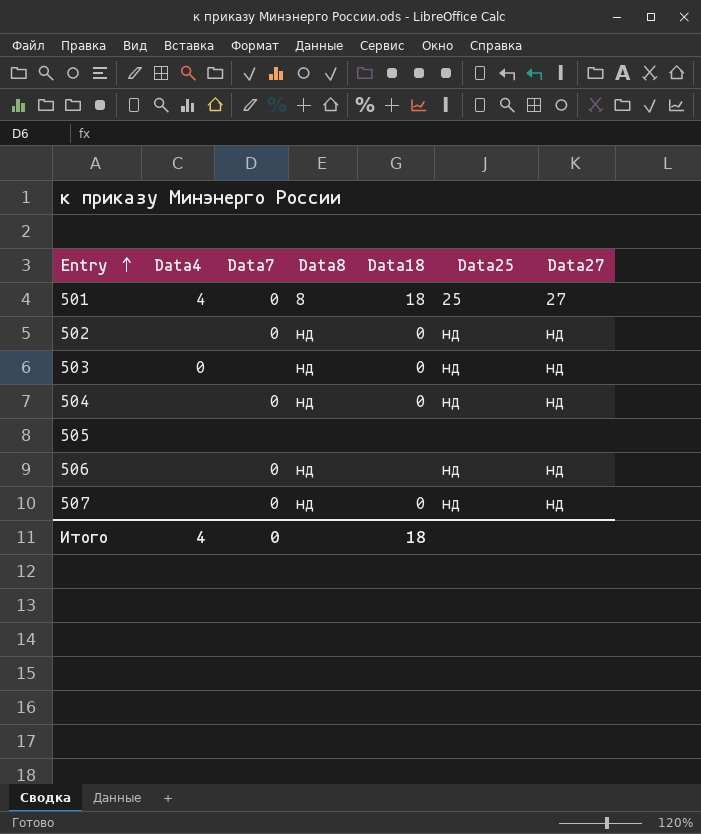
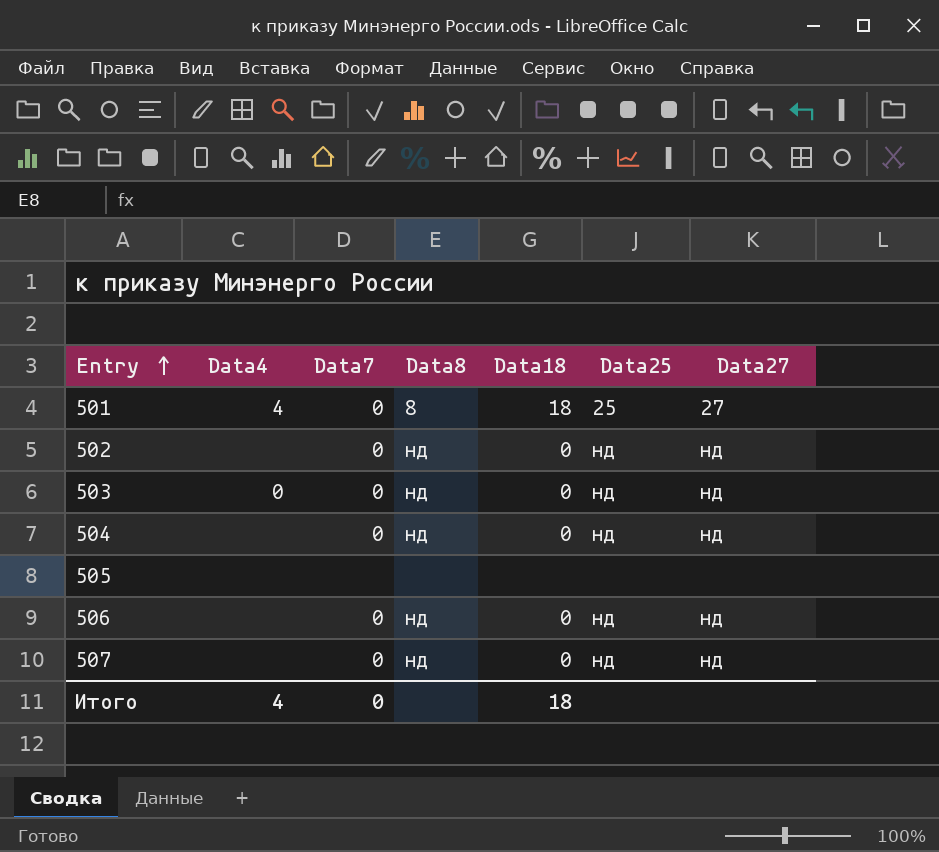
503 | Data7: none -> 0
506 | Data18: none -> 0

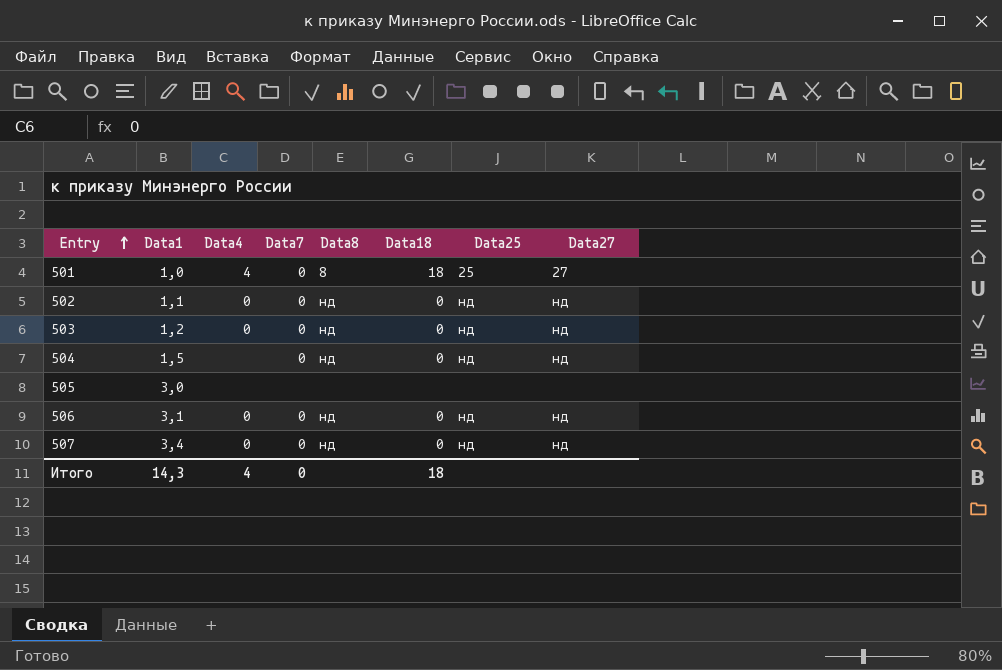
column Data1 | position: none -> 2
502 | Data4: none -> 0
506 | Data4: none -> 0
507 | Data4: none -> 0

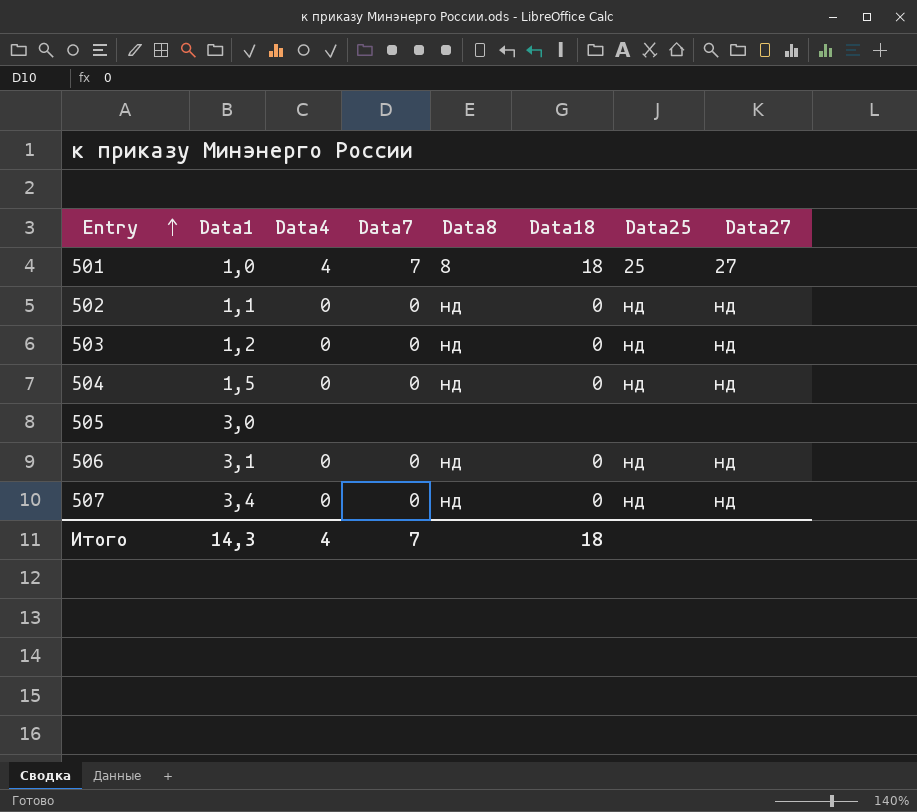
501 | Data7: 0 -> 7
504 | Data4: none -> 0
Итого | Data7: 0 -> 7

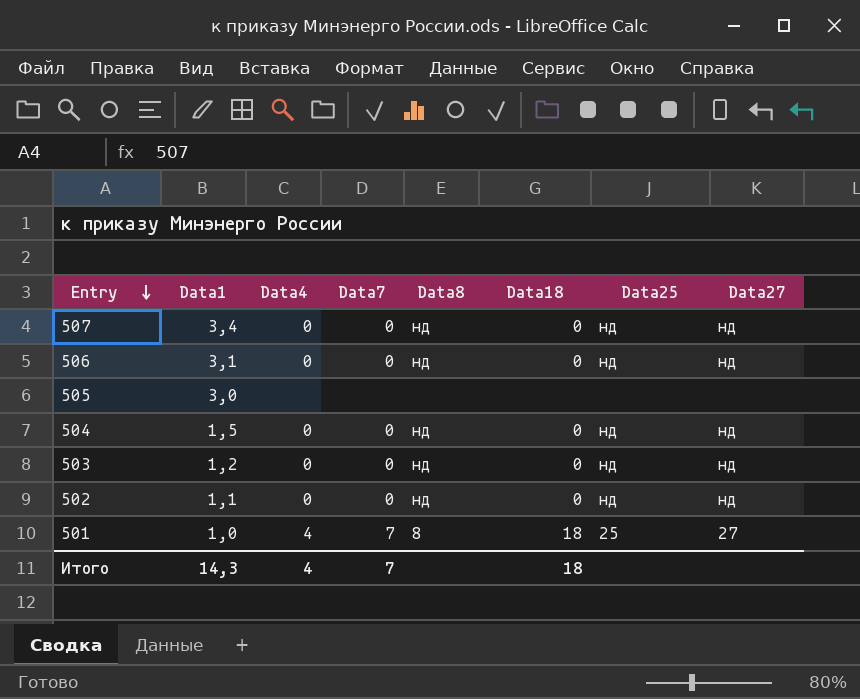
row order: Entry ascending -> Entry descending

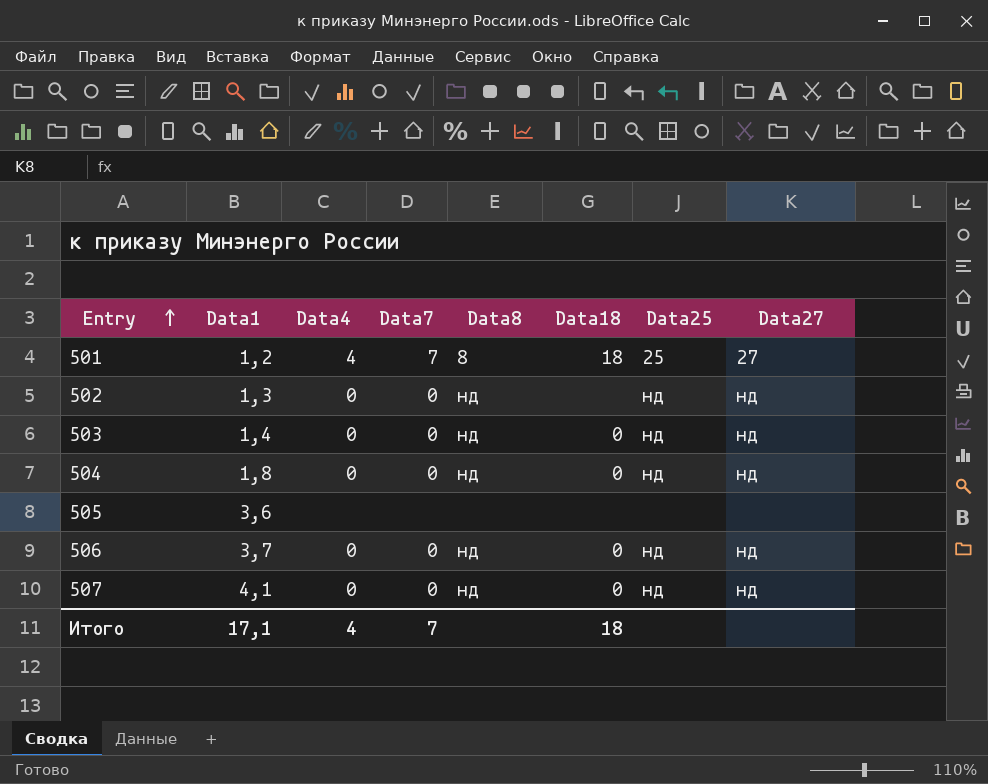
row order: Entry descending -> Entry ascending
501 | Data1: 1,0 -> 1,2
502 | Data1: 1,1 -> 1,3
502 | Data18: 0 -> none
503 | Data1: 1,2 -> 1,4
504 | Data1: 1,5 -> 1,8
505 | Data1: 3,0 -> 3,6
506 | Data1: 3,1 -> 3,7
507 | Data1: 3,4 -> 4,1
Итого | Data1: 14,3 -> 17,1

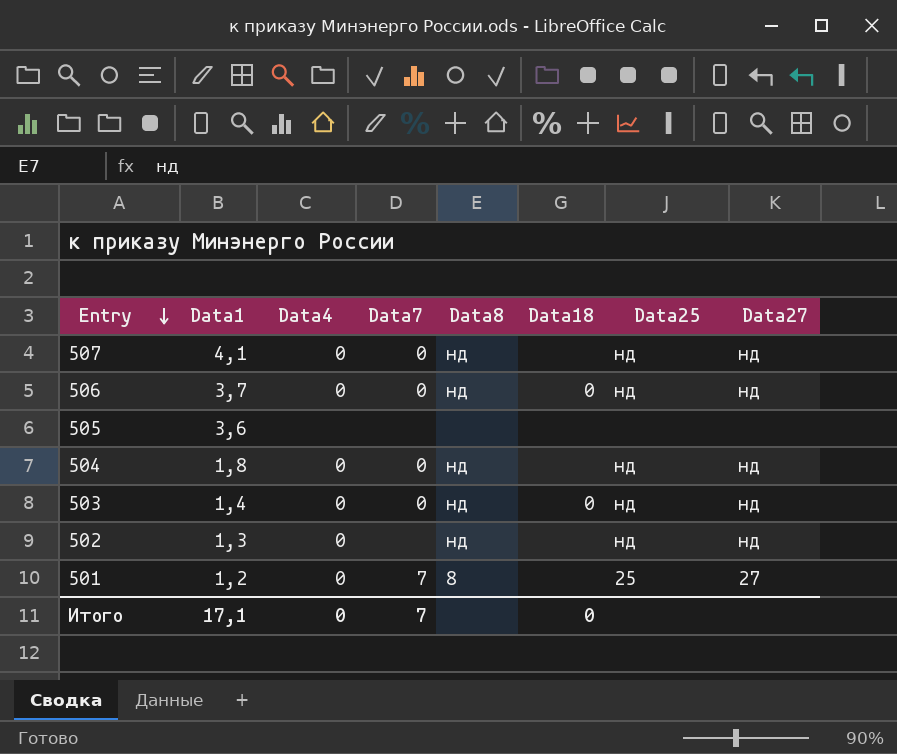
row order: Entry ascending -> Entry descending
507 | Data18: 0 -> none
504 | Data18: 0 -> none
502 | Data7: 0 -> none
501 | Data4: 4 -> 0
501 | Data18: 18 -> none
Итого | Data4: 4 -> 0
Итого | Data18: 18 -> 0

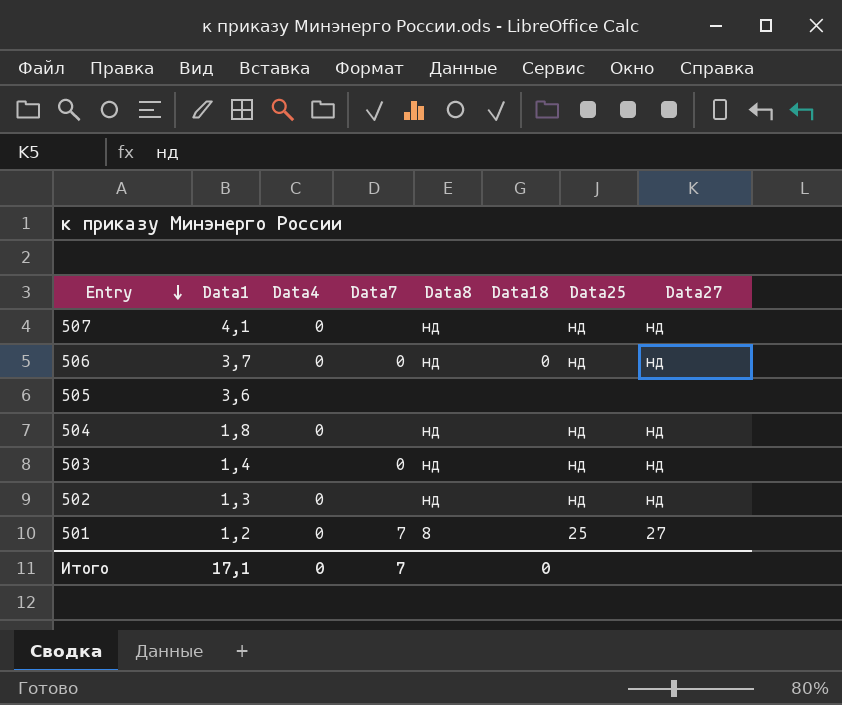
507 | Data7: 0 -> none
504 | Data7: 0 -> none
503 | Data4: 0 -> none
503 | Data18: 0 -> none

